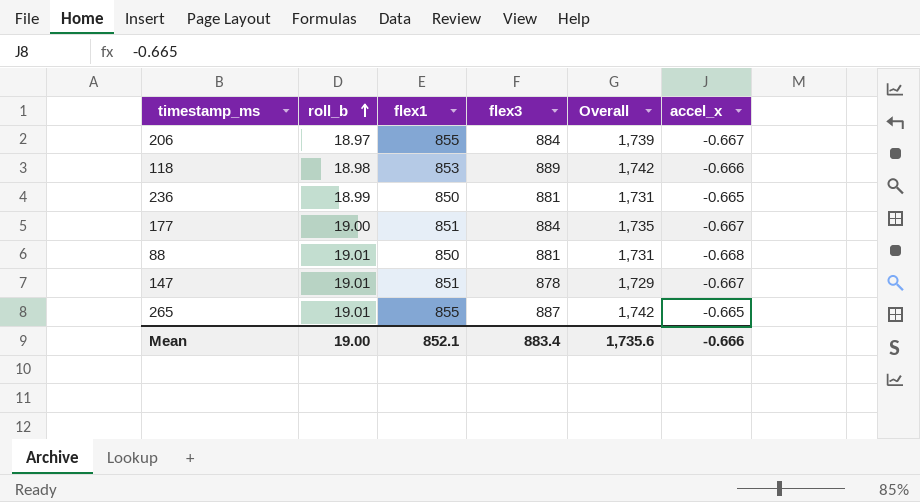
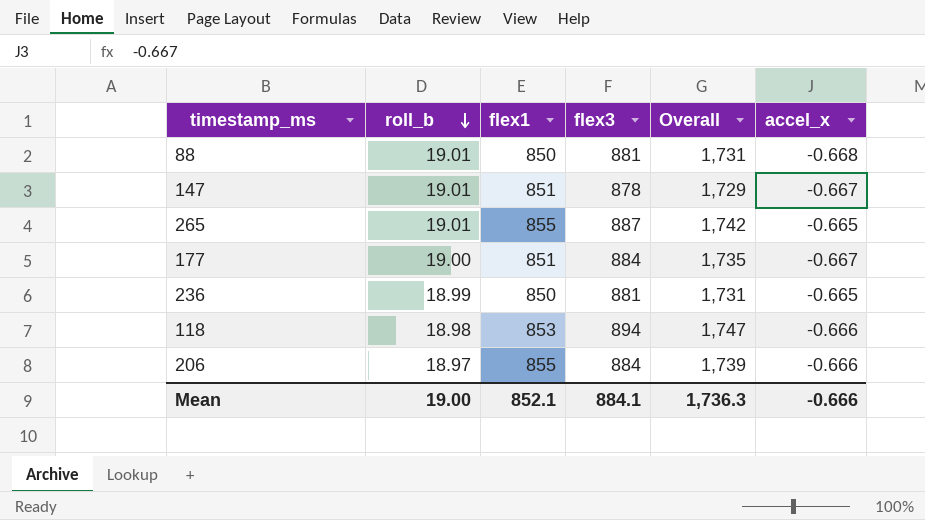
row order: roll_b ascending -> roll_b descending
118 | flex3: 889 -> 894
118 | Overall: 1,742 -> 1,747
206 | accel_x: -0.667 -> -0.666
Mean | flex3: 883.4 -> 884.1
Mean | Overall: 1,735.6 -> 1,736.3

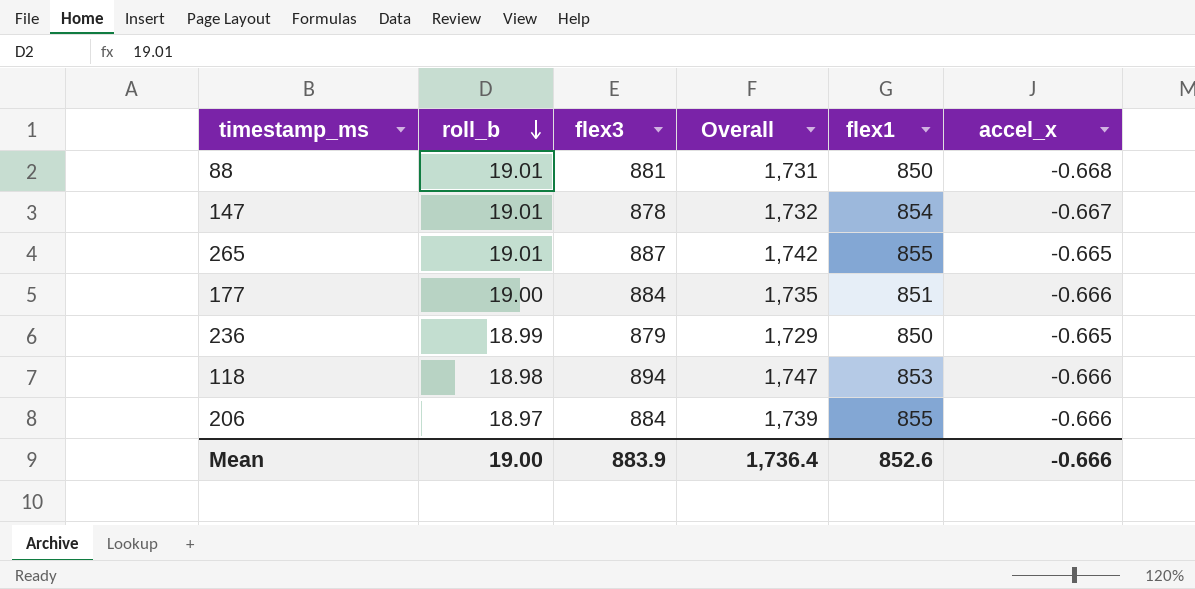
column flex1 | position: 3 -> 5
147 | Overall: 1,729 -> 1,732
147 | flex1: 851 -> 854
177 | accel_x: -0.667 -> -0.666
236 | flex3: 881 -> 879
236 | Overall: 1,731 -> 1,729
Mean | flex3: 884.1 -> 883.9
Mean | Overall: 1,736.3 -> 1,736.4
Mean | flex1: 852.1 -> 852.6

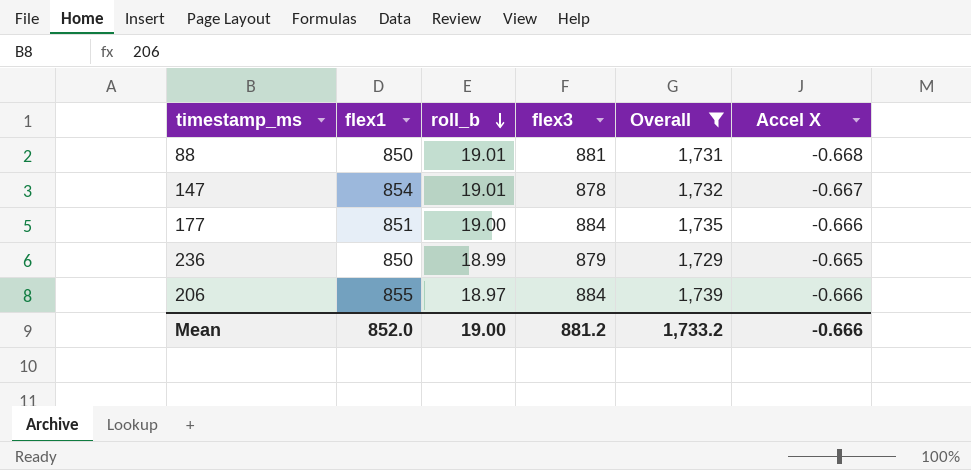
filter: none -> Overall <= 1,739
column flex1 | position: 5 -> 2
column name: accel_x -> Accel X
Mean | flex1: 852.6 -> 852.0
Mean | flex3: 883.9 -> 881.2
Mean | Overall: 1,736.4 -> 1,733.2

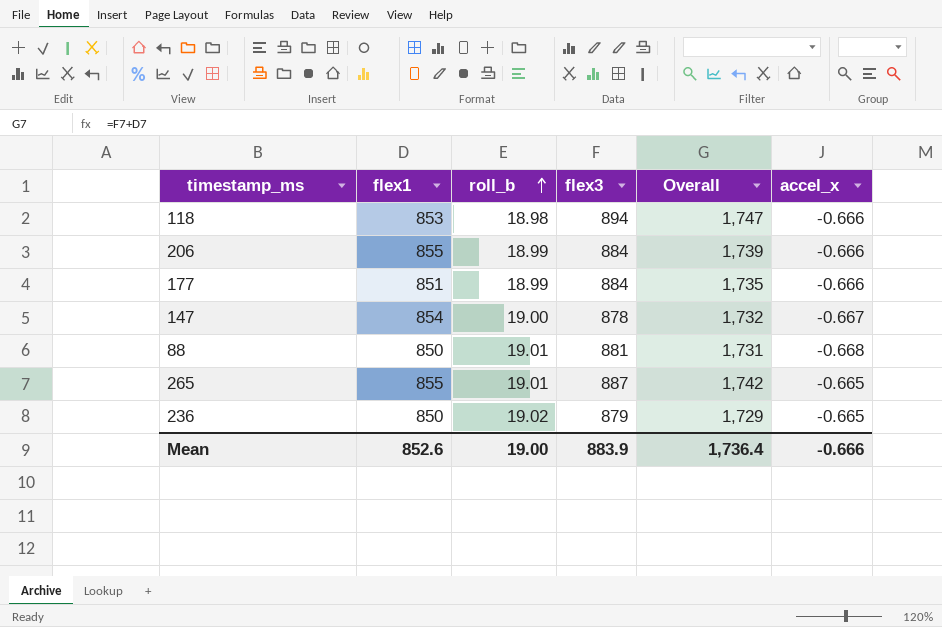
filter: Overall <= 1,739 -> none
row order: roll_b descending -> roll_b ascending
column name: Accel X -> accel_x
206 | roll_b: 18.97 -> 18.99
177 | roll_b: 19.00 -> 18.99
147 | roll_b: 19.01 -> 19.00
236 | roll_b: 18.99 -> 19.02
Mean | flex1: 852.0 -> 852.6
Mean | flex3: 881.2 -> 883.9
Mean | Overall: 1,733.2 -> 1,736.4

